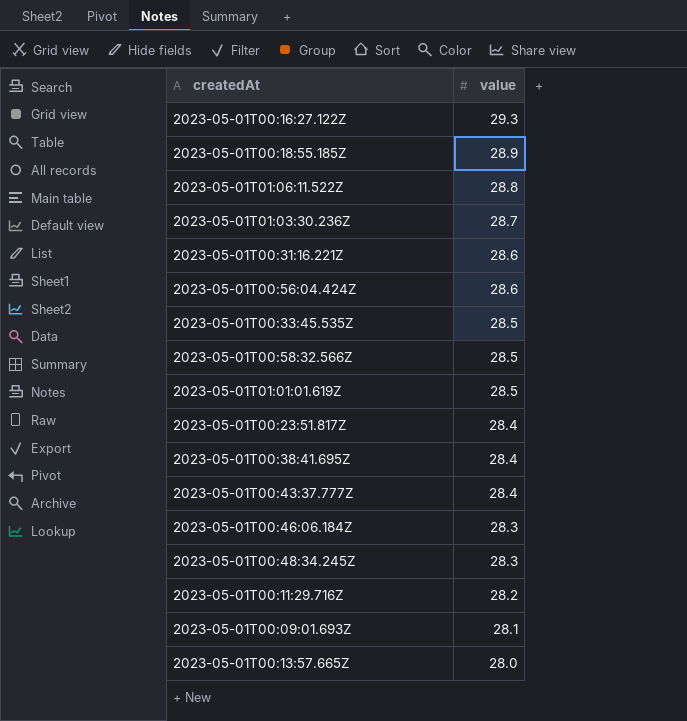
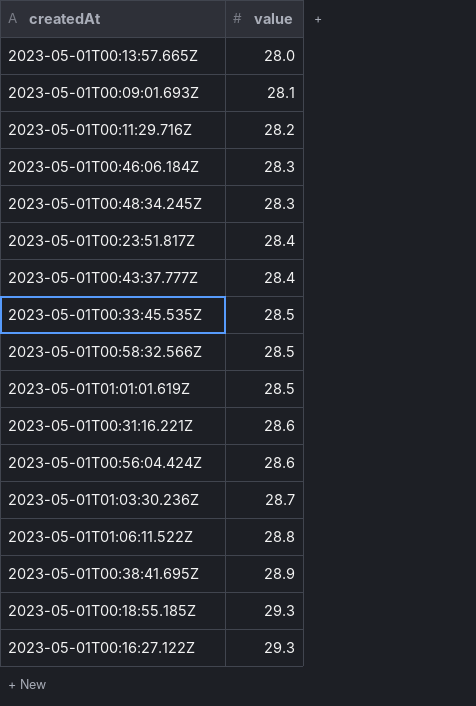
row order: value descending -> value ascending
2023-05-01T00:38:41.695Z | value: 28.4 -> 28.9
2023-05-01T00:18:55.185Z | value: 28.9 -> 29.3

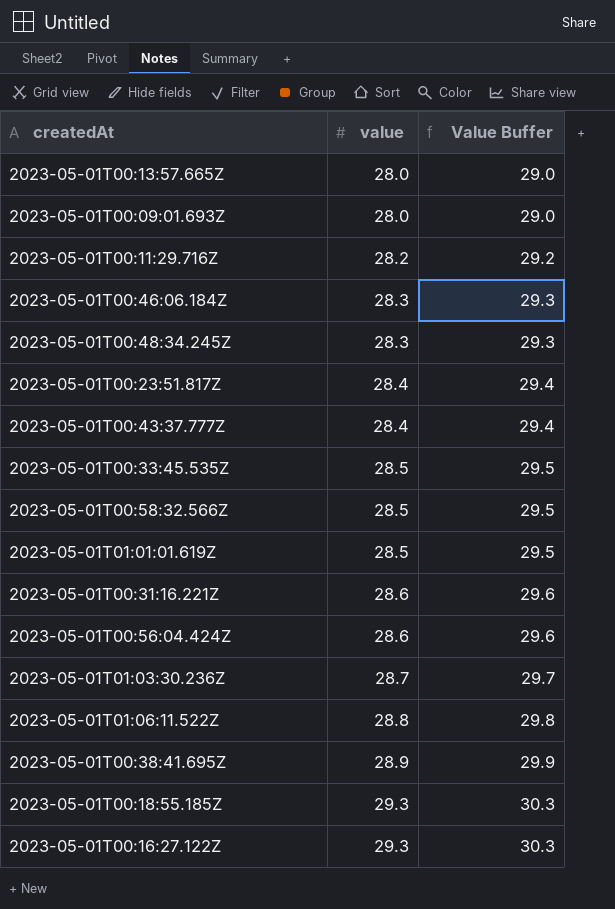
column Value Buffer | formula: none -> [value] + 1
2023-05-01T00:09:01.693Z | value: 28.1 -> 28.0

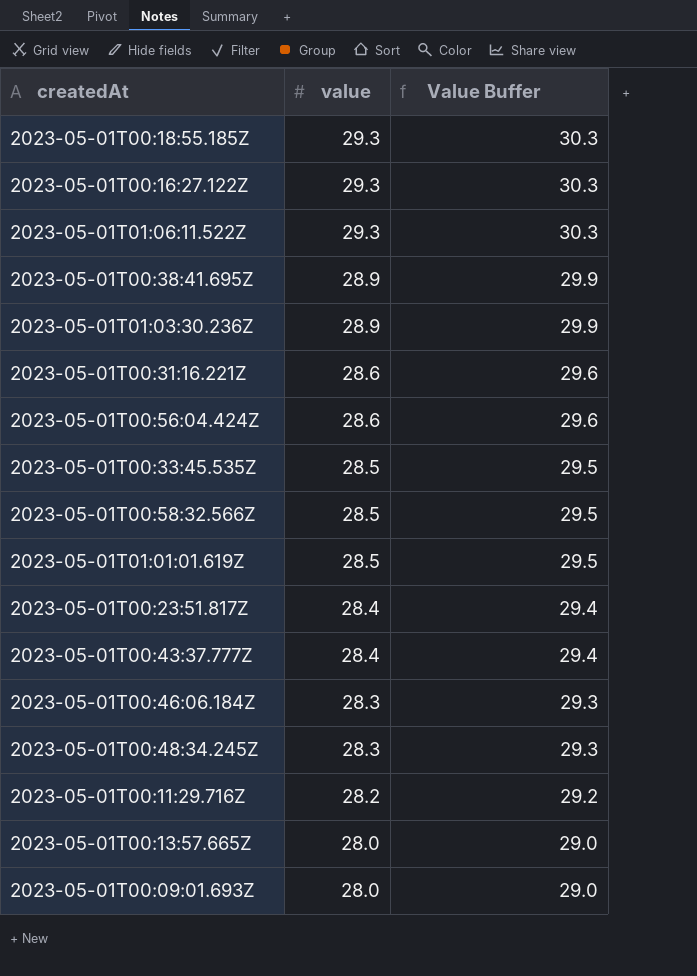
row order: value ascending -> value descending
2023-05-01T01:06:11.522Z | value: 28.8 -> 29.3
2023-05-01T01:06:11.522Z | Value Buffer: 29.8 -> 30.3
2023-05-01T01:03:30.236Z | value: 28.7 -> 28.9
2023-05-01T01:03:30.236Z | Value Buffer: 29.7 -> 29.9

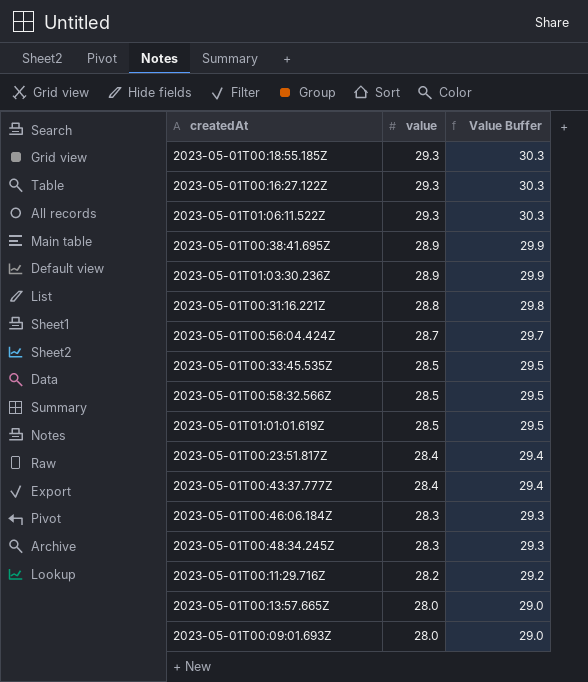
2023-05-01T00:31:16.221Z | value: 28.6 -> 28.8
2023-05-01T00:31:16.221Z | Value Buffer: 29.6 -> 29.8
2023-05-01T00:56:04.424Z | value: 28.6 -> 28.7
2023-05-01T00:56:04.424Z | Value Buffer: 29.6 -> 29.7

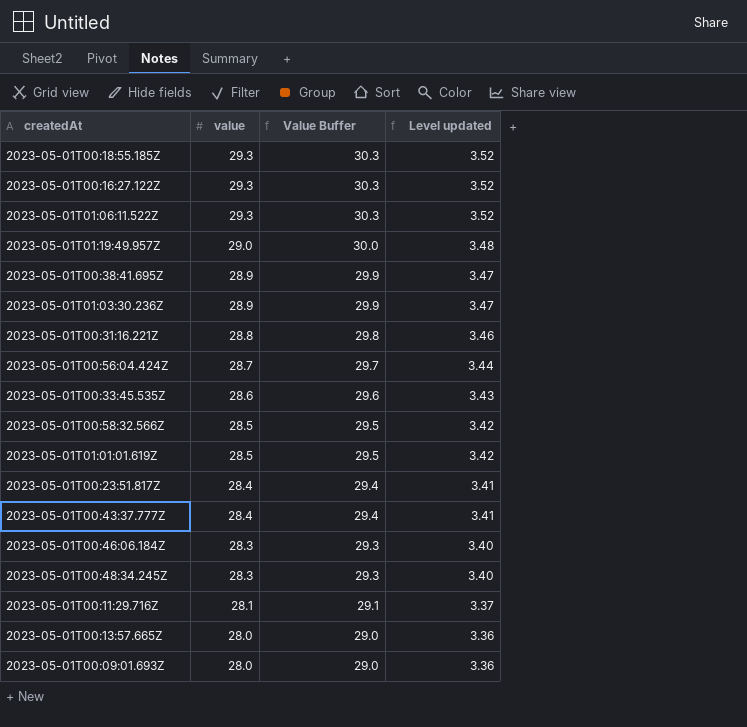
column Level updated | formula: none -> [value] * 0.12
row 2023-05-01T01:19:49.957Z: none -> 29.0 | 30.0 | 3.48
2023-05-01T00:33:45.535Z | value: 28.5 -> 28.6
2023-05-01T00:33:45.535Z | Value Buffer: 29.5 -> 29.6
2023-05-01T00:11:29.716Z | value: 28.2 -> 28.1
2023-05-01T00:11:29.716Z | Value Buffer: 29.2 -> 29.1

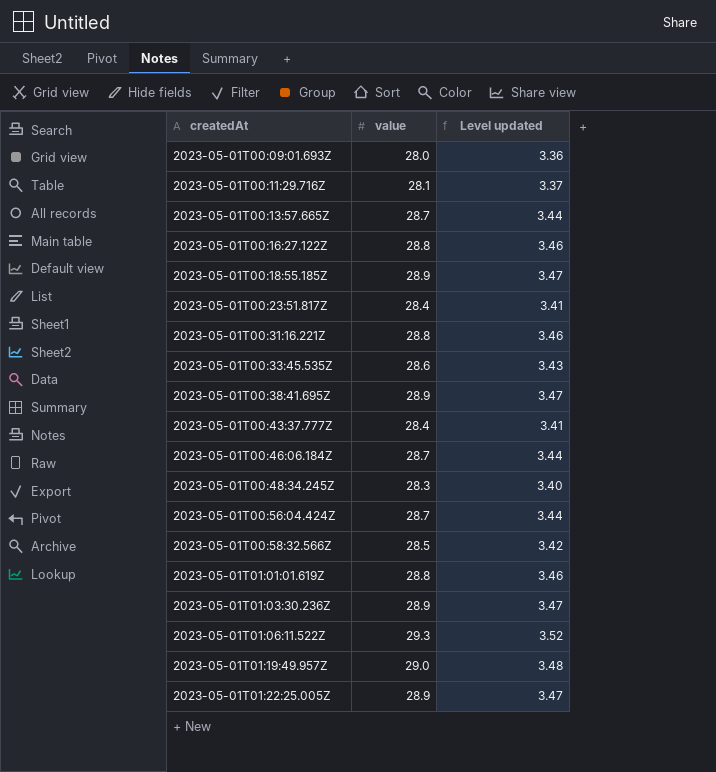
row order: value descending -> createdAt ascending
column Value Buffer | formula: [value] + 1 -> none
2023-05-01T00:13:57.665Z | value: 28.0 -> 28.7
2023-05-01T00:13:57.665Z | Level updated: 3.36 -> 3.44
2023-05-01T00:16:27.122Z | value: 29.3 -> 28.8
2023-05-01T00:16:27.122Z | Level updated: 3.52 -> 3.46
2023-05-01T00:18:55.185Z | value: 29.3 -> 28.9
2023-05-01T00:18:55.185Z | Level updated: 3.52 -> 3.47
2023-05-01T00:46:06.184Z | value: 28.3 -> 28.7
2023-05-01T00:46:06.184Z | Level updated: 3.40 -> 3.44
2023-05-01T01:01:01.619Z | value: 28.5 -> 28.8
2023-05-01T01:01:01.619Z | Level updated: 3.42 -> 3.46
row 2023-05-01T01:22:25.005Z: none -> 28.9 | 3.47

